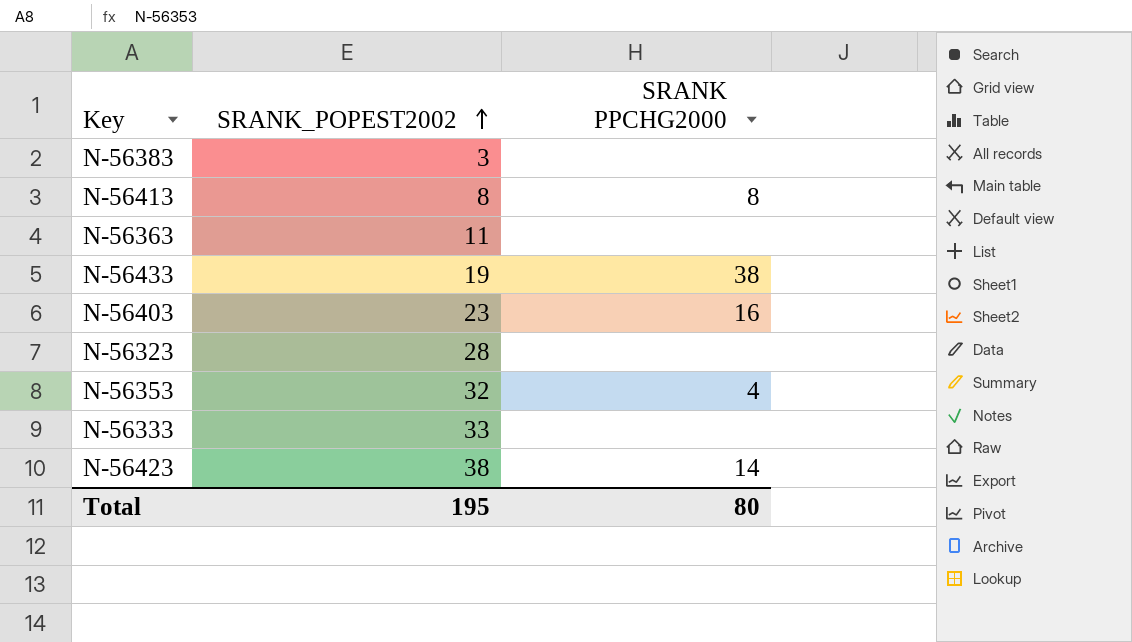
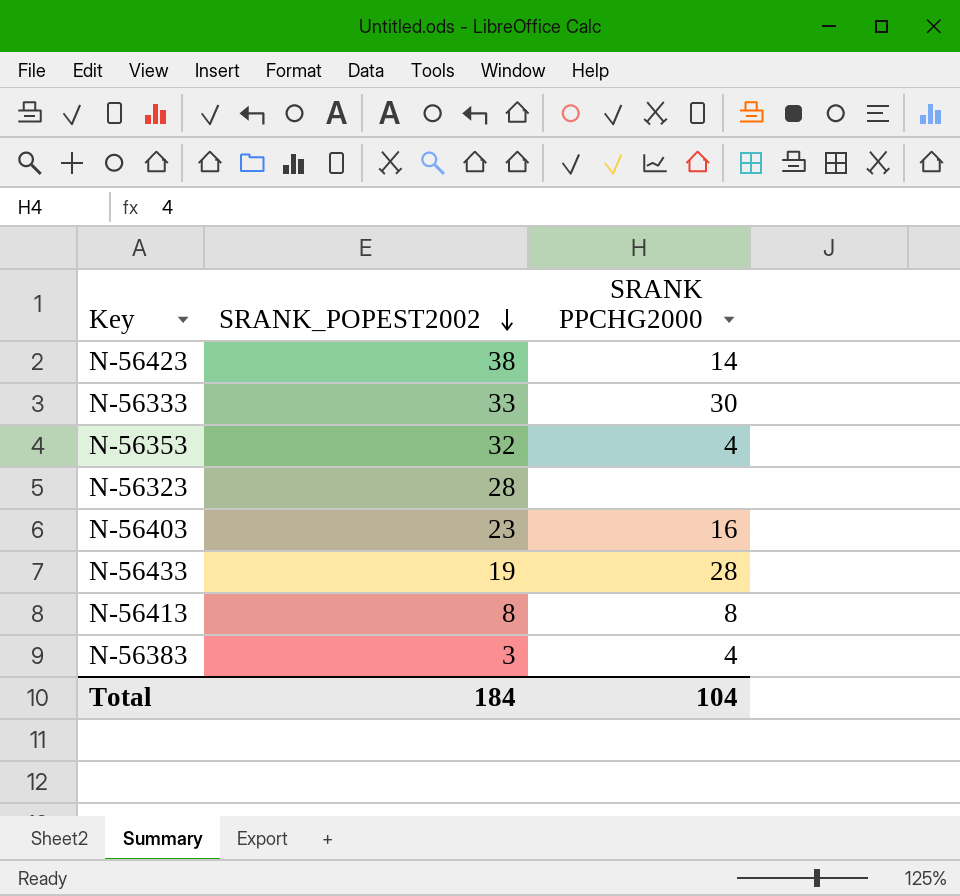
row order: SRANK_POPEST2002 ascending -> SRANK_POPEST2002 descending
row N-56363: 11 | none -> none
N-56333 | SRANK PPCHG2000: none -> 30
N-56433 | SRANK PPCHG2000: 38 -> 28
N-56383 | SRANK PPCHG2000: none -> 4
Total | SRANK_POPEST2002: 195 -> 184
Total | SRANK PPCHG2000: 80 -> 104

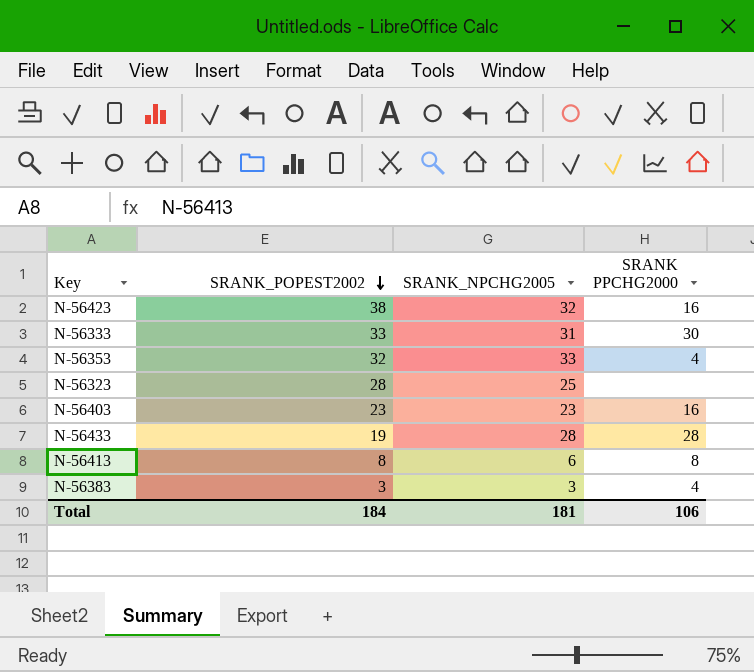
column SRANK_NPCHG2005 | position: none -> 3
N-56423 | SRANK PPCHG2000: 14 -> 16
Total | SRANK PPCHG2000: 104 -> 106

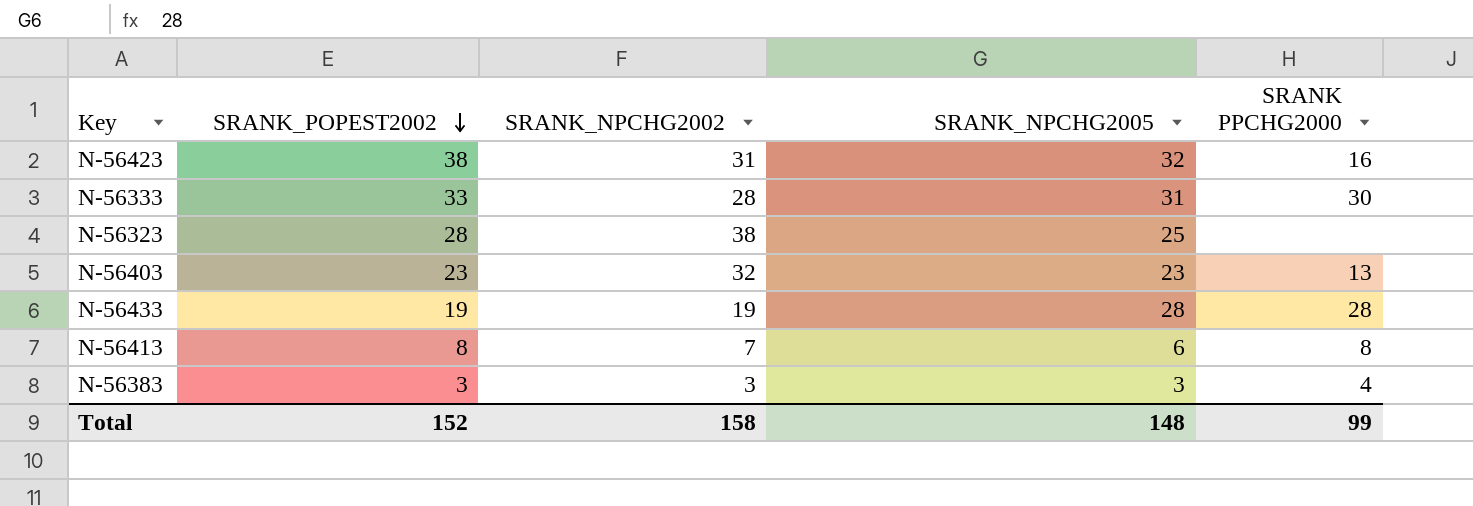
column SRANK_NPCHG2002 | position: none -> 3
row N-56353: 32 | 33 | 4 -> none
N-56403 | SRANK PPCHG2000: 16 -> 13
Total | SRANK_POPEST2002: 184 -> 152
Total | SRANK_NPCHG2005: 181 -> 148
Total | SRANK PPCHG2000: 106 -> 99

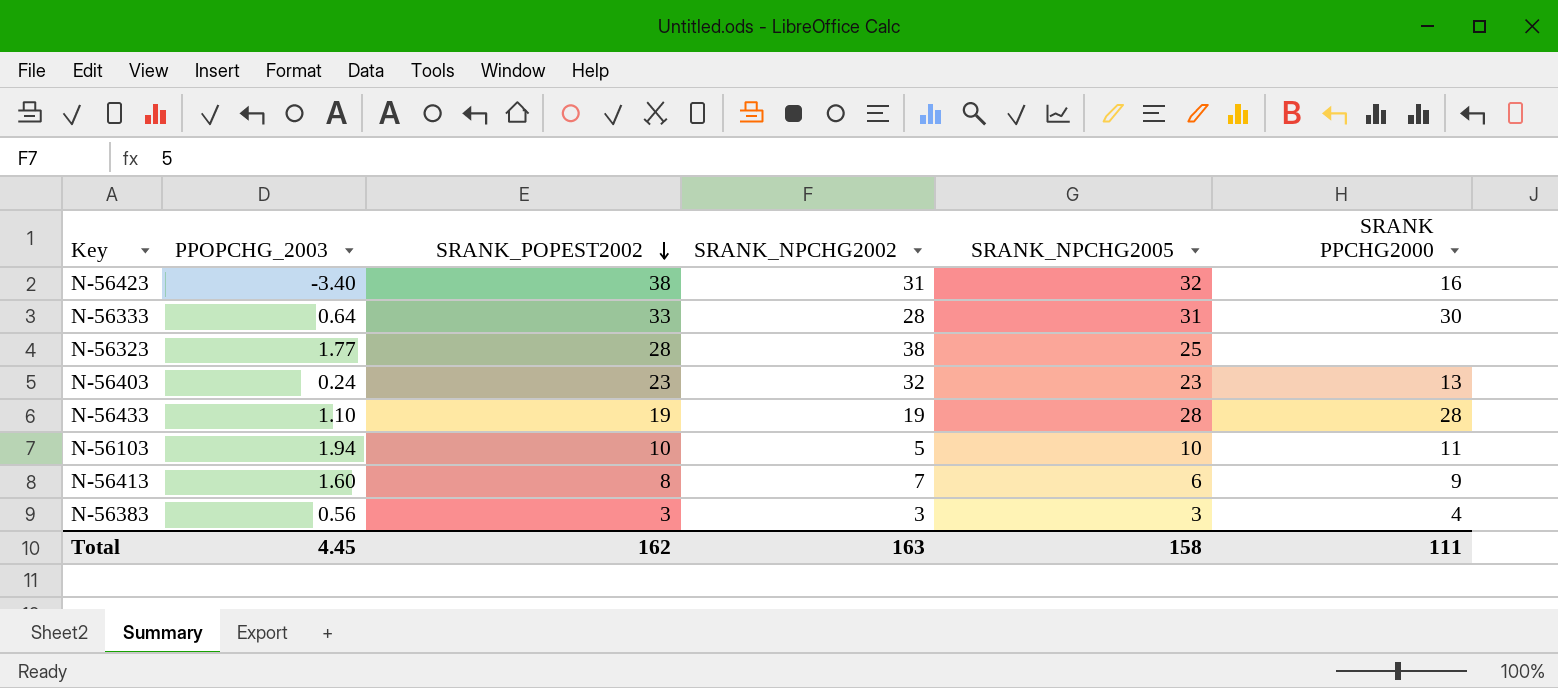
column PPOPCHG_2003 | position: none -> 2
row N-56103: none -> 1.94 | 10 | 5 | 10 | 11
N-56413 | SRANK PPCHG2000: 8 -> 9
Total | SRANK_POPEST2002: 152 -> 162
Total | SRANK_NPCHG2002: 158 -> 163
Total | SRANK_NPCHG2005: 148 -> 158
Total | SRANK PPCHG2000: 99 -> 111

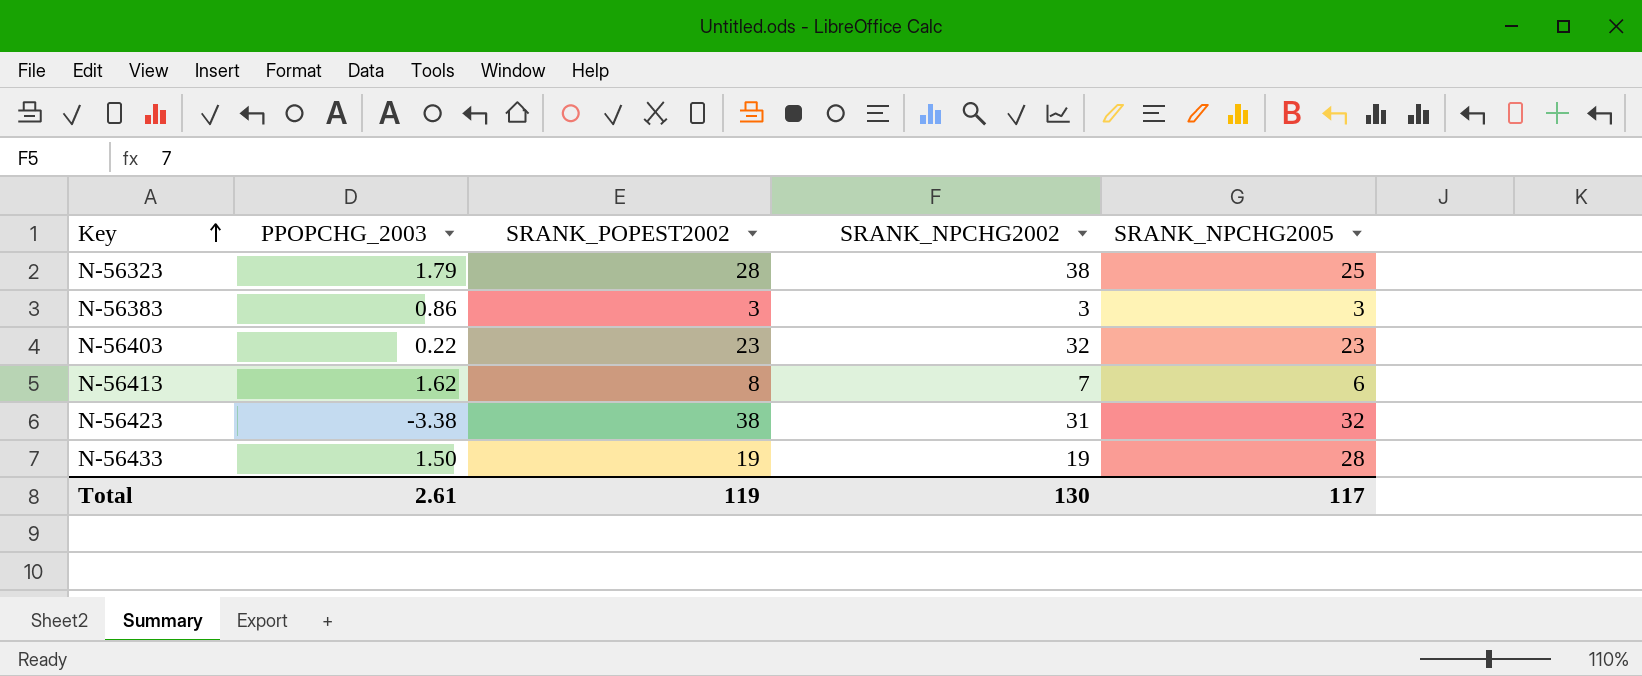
row order: SRANK_POPEST2002 descending -> Key ascending
column SRANK PPCHG2000 | position: 6 -> none
row N-56333: 0.64 | 33 | 28 | 31 | 30 -> none
row N-56103: 1.94 | 10 | 5 | 10 | 11 -> none
N-56323 | PPOPCHG_2003: 1.77 -> 1.79
N-56383 | PPOPCHG_2003: 0.56 -> 0.86
N-56403 | PPOPCHG_2003: 0.24 -> 0.22
N-56413 | PPOPCHG_2003: 1.60 -> 1.62
N-56423 | PPOPCHG_2003: -3.40 -> -3.38
N-56433 | PPOPCHG_2003: 1.10 -> 1.50
Total | PPOPCHG_2003: 4.45 -> 2.61
Total | SRANK_POPEST2002: 162 -> 119
Total | SRANK_NPCHG2002: 163 -> 130
Total | SRANK_NPCHG2005: 158 -> 117

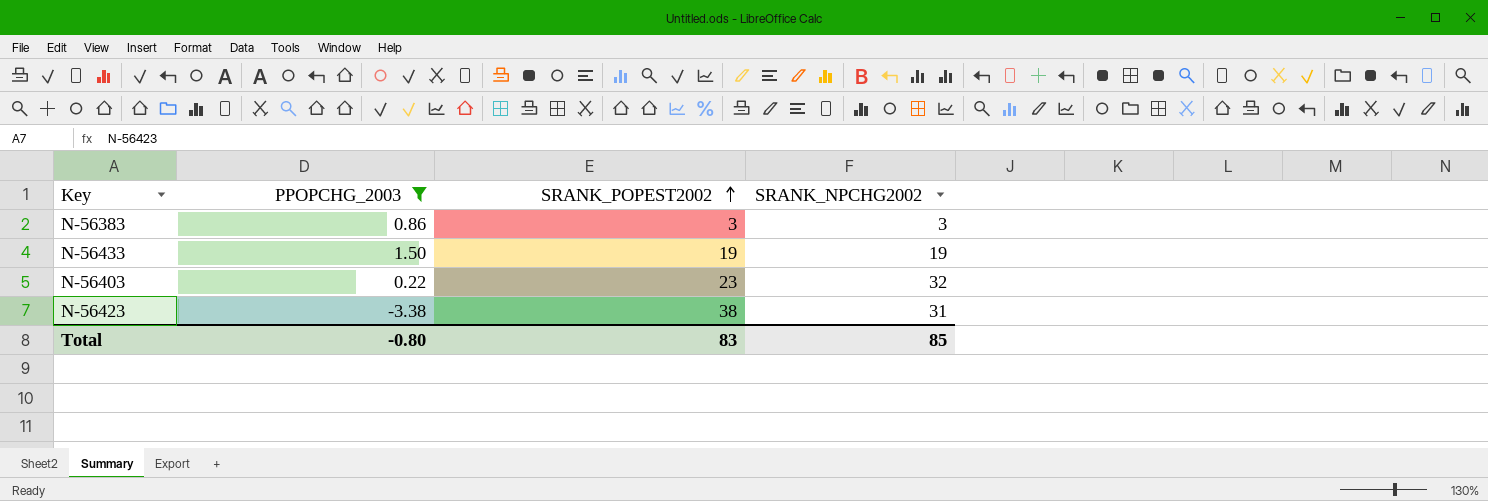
filter: none -> PPOPCHG_2003 <= 1.50
row order: Key ascending -> SRANK_POPEST2002 ascending
column SRANK_NPCHG2005 | position: 5 -> none
Total | PPOPCHG_2003: 2.61 -> -0.80
Total | SRANK_POPEST2002: 119 -> 83
Total | SRANK_NPCHG2002: 130 -> 85

